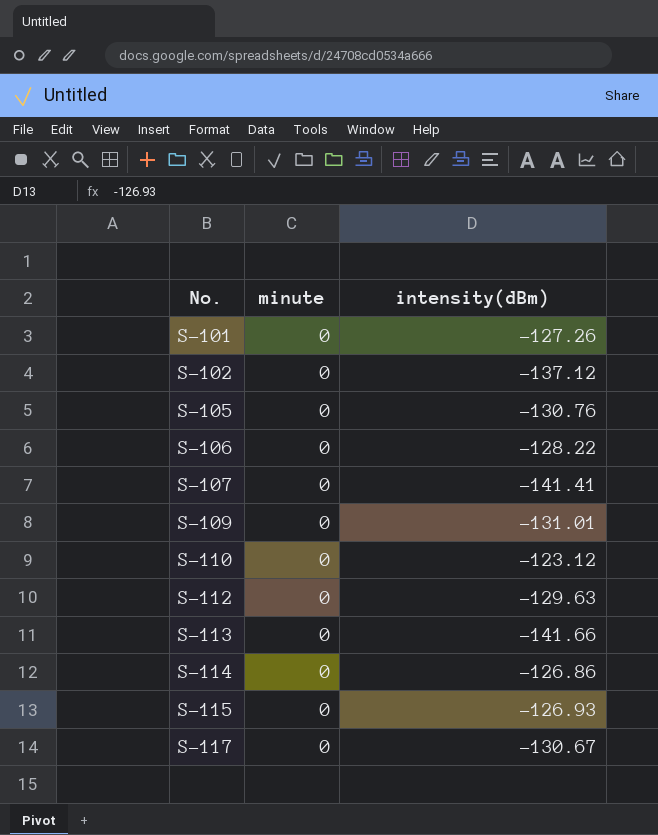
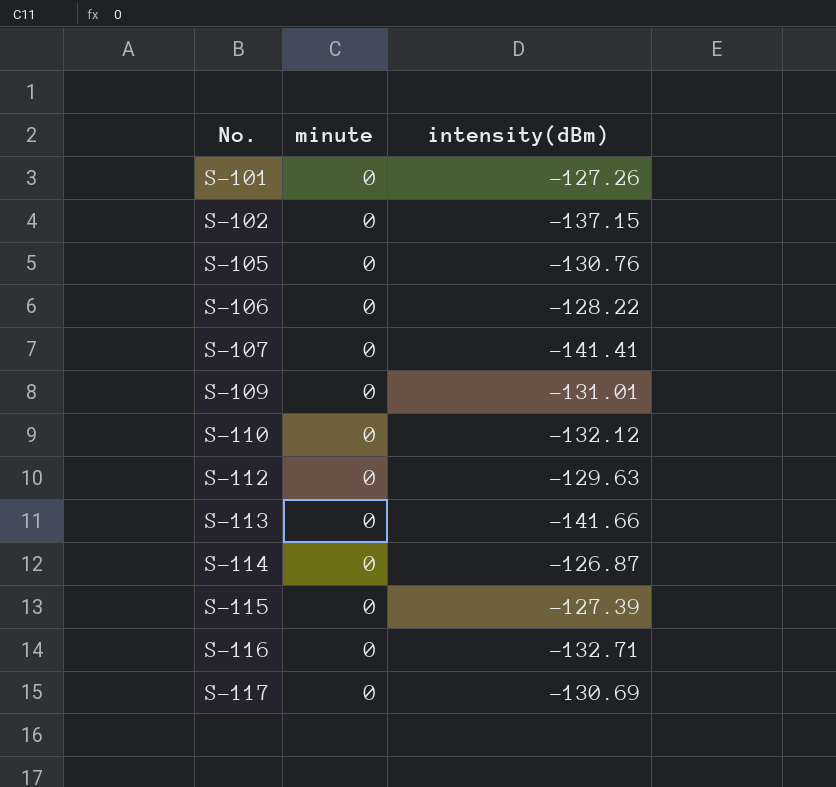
S-102 | intensity(dBm): -137.12 -> -137.15
S-110 | intensity(dBm): -123.12 -> -132.12
S-114 | intensity(dBm): -126.86 -> -126.87
S-115 | intensity(dBm): -126.93 -> -127.39
row S-116: none -> 0 | -132.71
S-117 | intensity(dBm): -130.67 -> -130.69

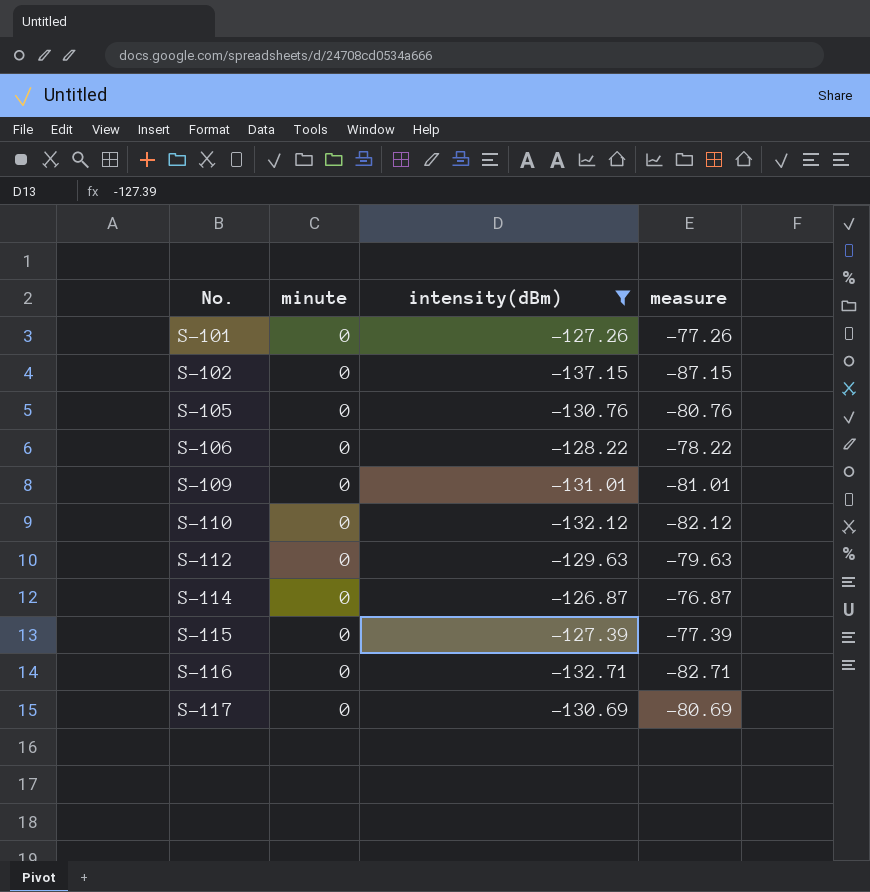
filter: none -> intensity(dBm) >= -137.15
column measure | formula: none -> [intensity(dBm)] + 50

